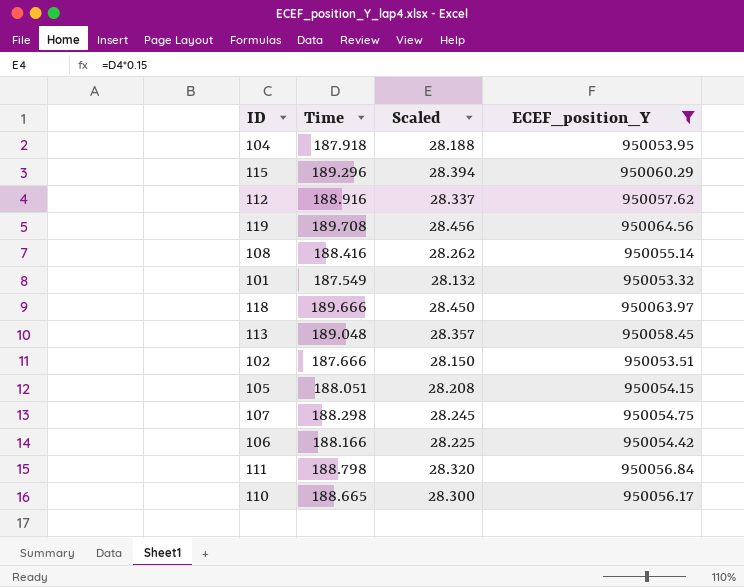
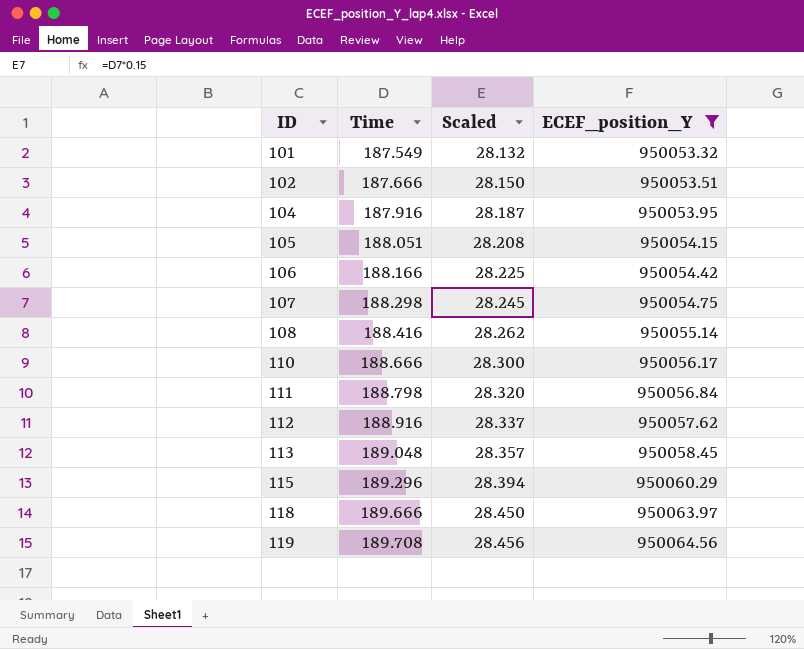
row order: none -> ID ascending
104 | Time: 187.918 -> 187.916
104 | Scaled: 28.188 -> 28.187
110 | Time: 188.665 -> 188.666

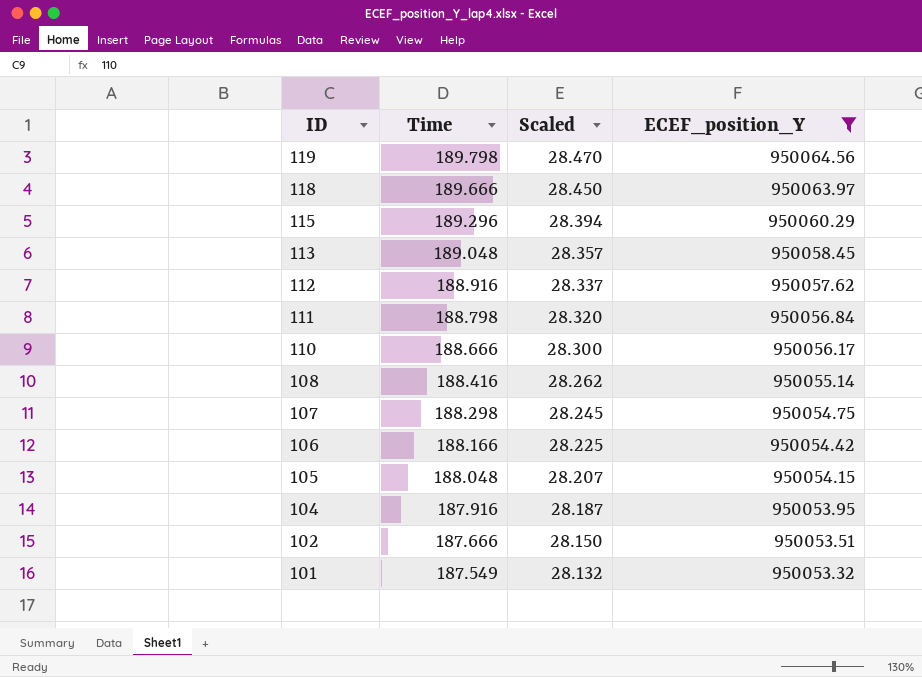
row order: ID ascending -> ID descending
119 | Time: 189.708 -> 189.798
119 | Scaled: 28.456 -> 28.470
105 | Time: 188.051 -> 188.048
105 | Scaled: 28.208 -> 28.207

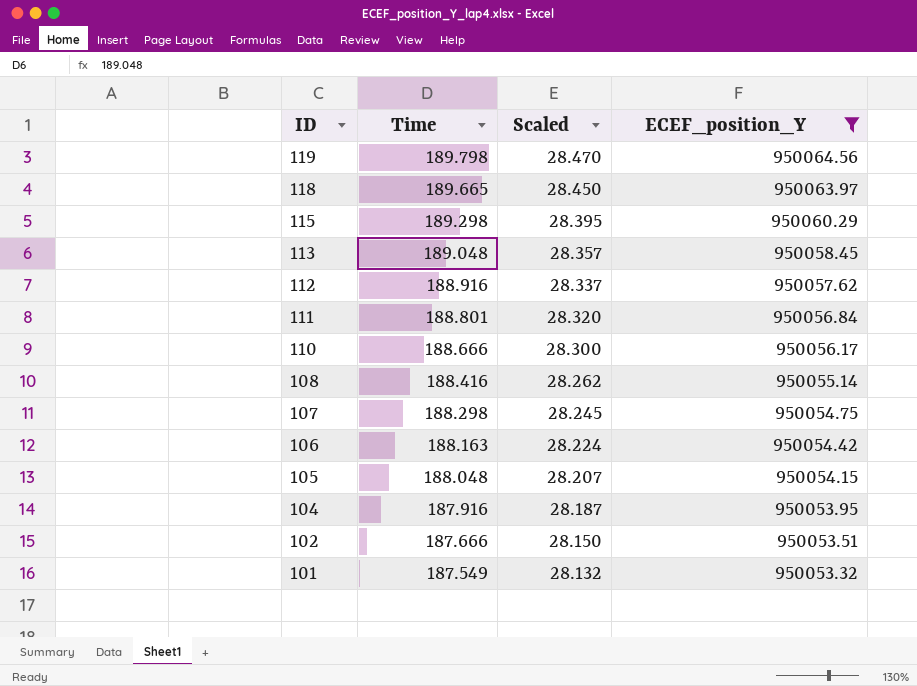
118 | Time: 189.666 -> 189.665
115 | Time: 189.296 -> 189.298
115 | Scaled: 28.394 -> 28.395
111 | Time: 188.798 -> 188.801
106 | Time: 188.166 -> 188.163
106 | Scaled: 28.225 -> 28.224

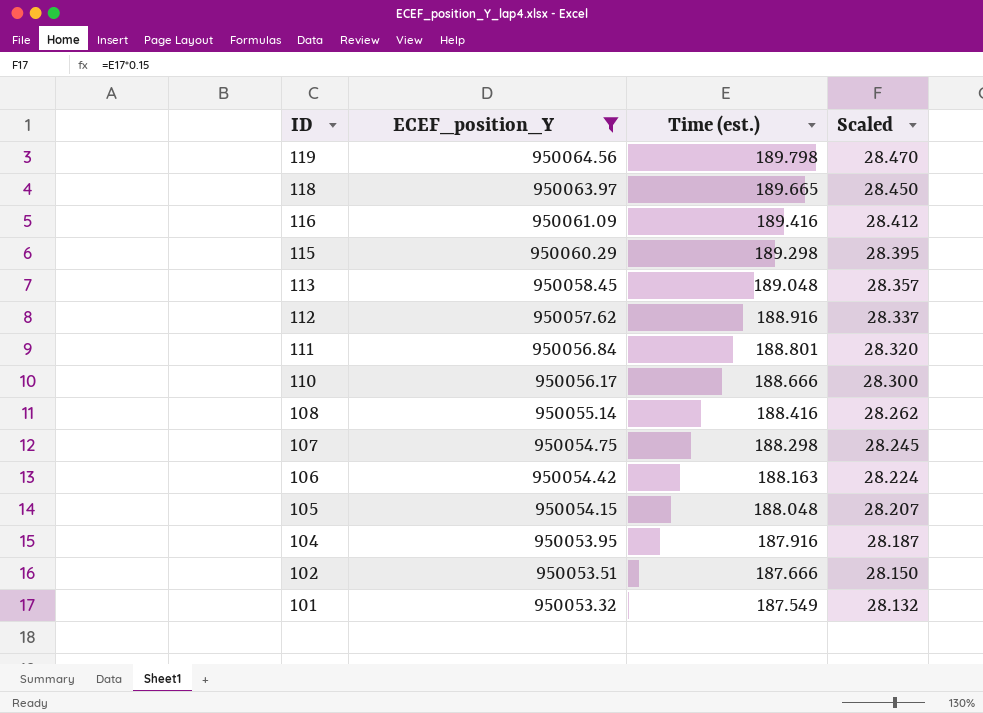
column ECEF_position_Y | position: 4 -> 2
column name: Time -> Time (est.)
row 116: none -> 950061.09 | 189.416 | 28.412

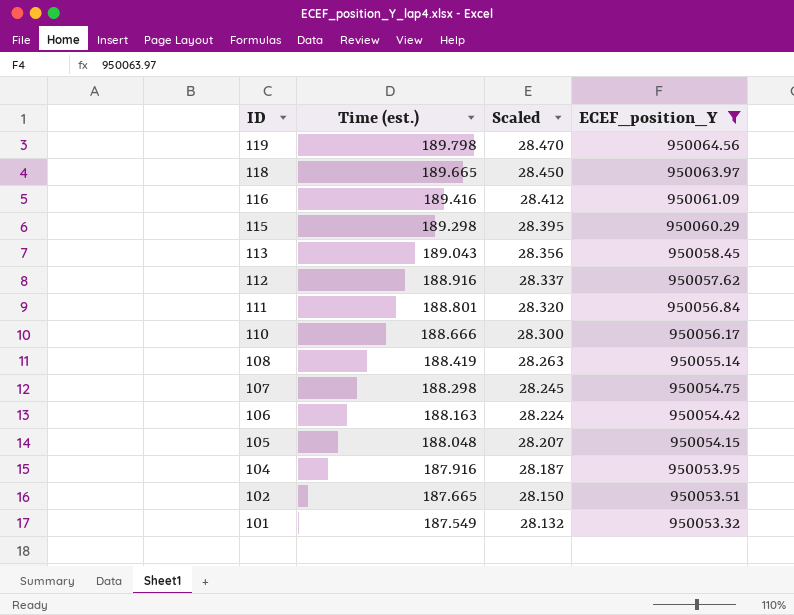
column ECEF_position_Y | position: 2 -> 4
113 | Time (est.): 189.048 -> 189.043
113 | Scaled: 28.357 -> 28.356
108 | Time (est.): 188.416 -> 188.419
108 | Scaled: 28.262 -> 28.263
102 | Time (est.): 187.666 -> 187.665

